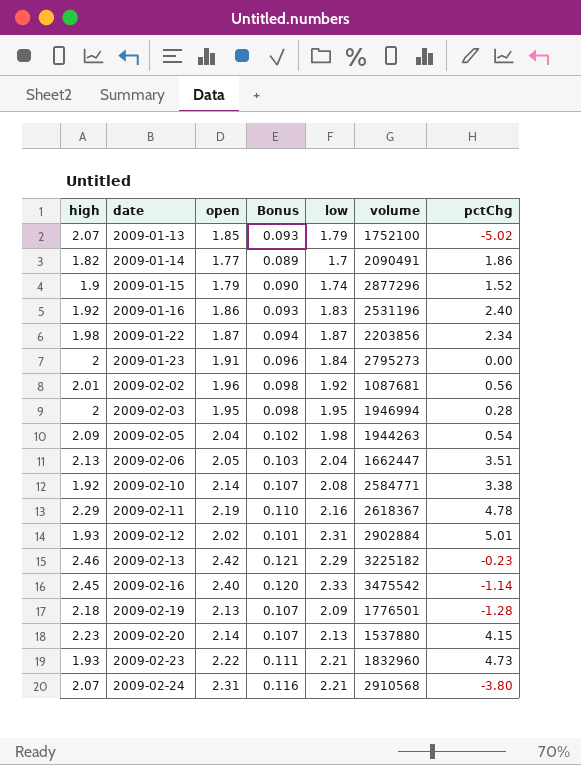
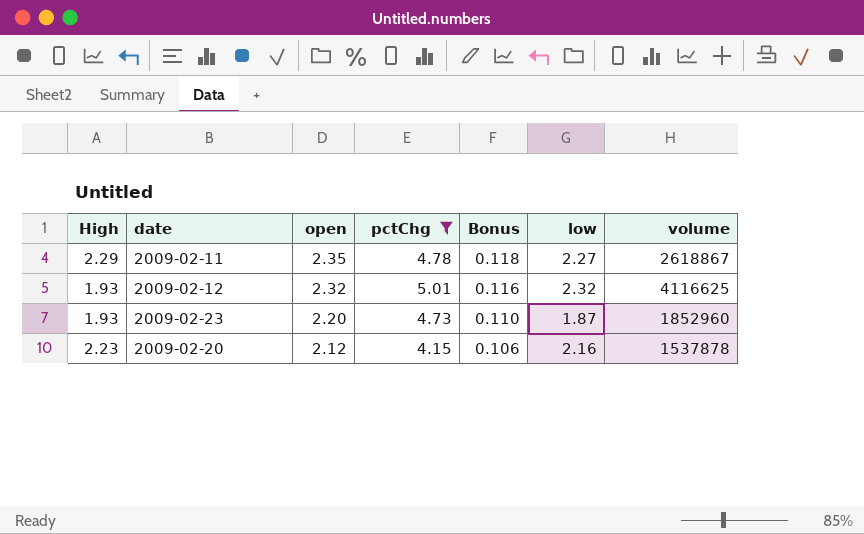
filter: none -> pctChg >= 4.15
row order: date ascending -> open descending
column name: high -> High
column pctChg | position: 7 -> 4
2009-02-11 | open: 2.19 -> 2.35
2009-02-11 | Bonus: 0.110 -> 0.118
2009-02-11 | low: 2.16 -> 2.27
2009-02-11 | volume: 2618367 -> 2618867
2009-02-12 | open: 2.02 -> 2.32
2009-02-12 | Bonus: 0.101 -> 0.116
2009-02-12 | low: 2.31 -> 2.32
2009-02-12 | volume: 2902884 -> 4116625
2009-02-23 | open: 2.22 -> 2.20
2009-02-23 | Bonus: 0.111 -> 0.110
2009-02-23 | low: 2.21 -> 1.87
2009-02-23 | volume: 1832960 -> 1852960
2009-02-20 | open: 2.14 -> 2.12
2009-02-20 | Bonus: 0.107 -> 0.106
2009-02-20 | low: 2.13 -> 2.16
2009-02-20 | volume: 1537880 -> 1537878

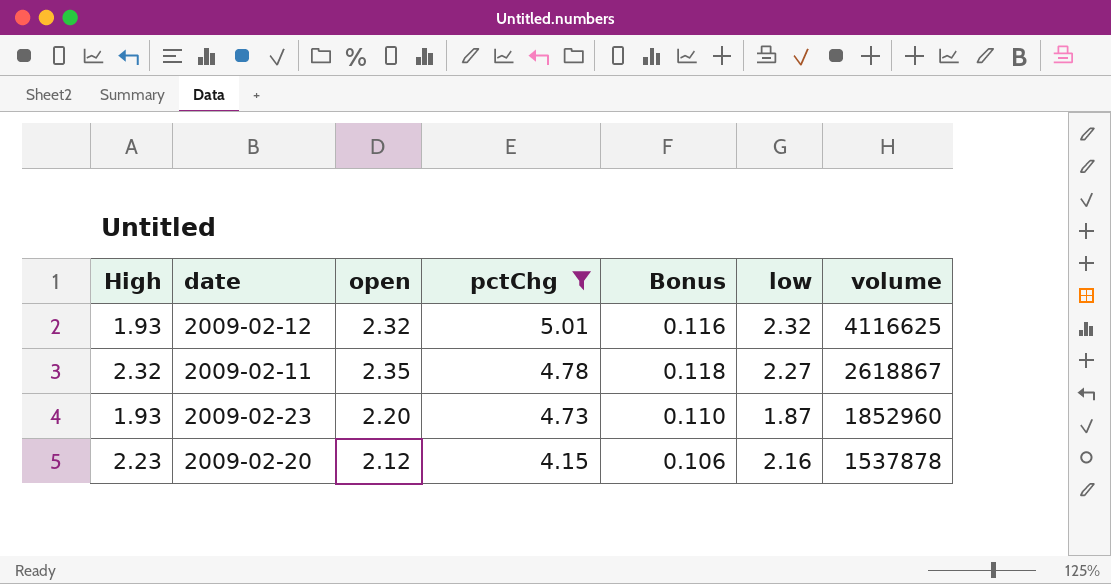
row order: open descending -> pctChg descending
2009-02-11 | High: 2.29 -> 2.32

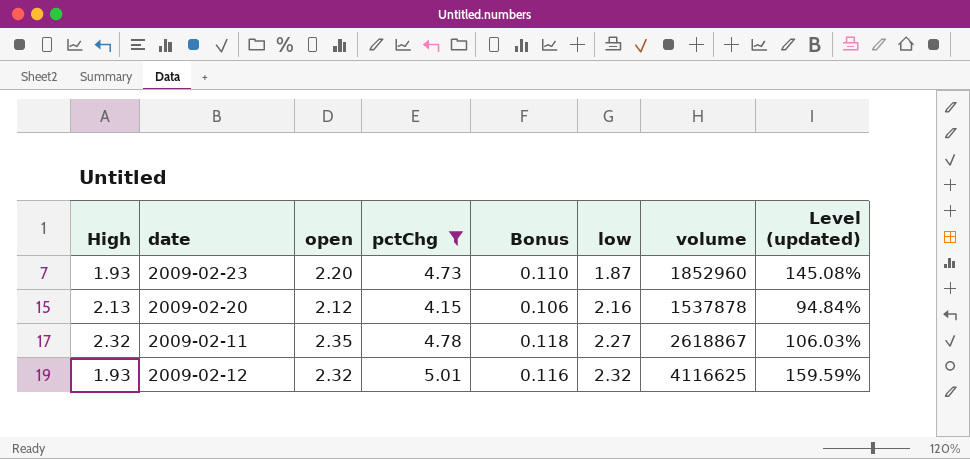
row order: pctChg descending -> low ascending
column Level (updated) | formula: none -> ([pctChg] - [High]) / [High]
2009-02-20 | High: 2.23 -> 2.13

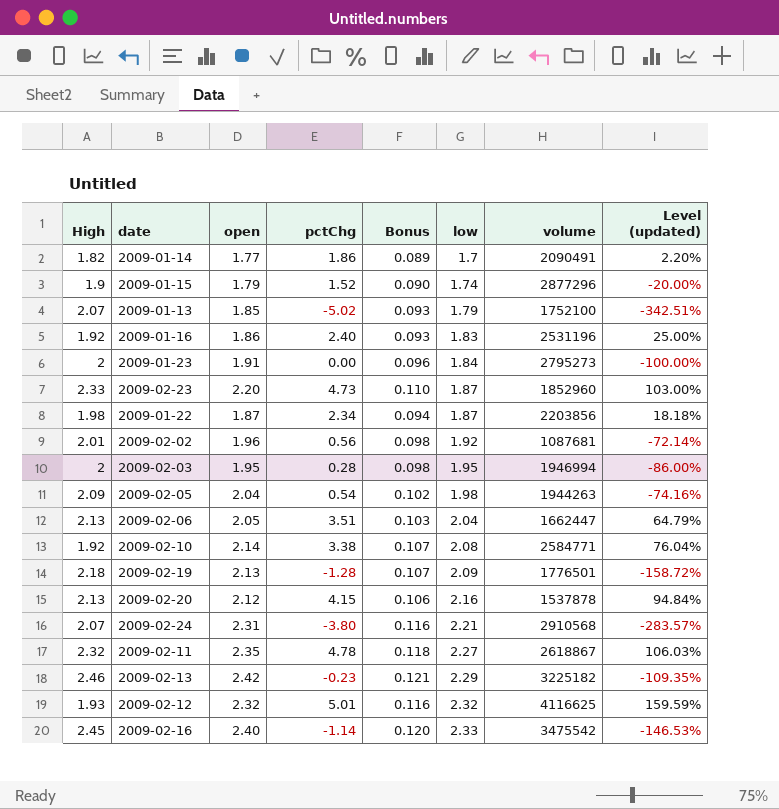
filter: pctChg >= 4.15 -> none
2009-02-23 | High: 1.93 -> 2.33
2009-02-23 | Level (updated): 145.08% -> 103.00%

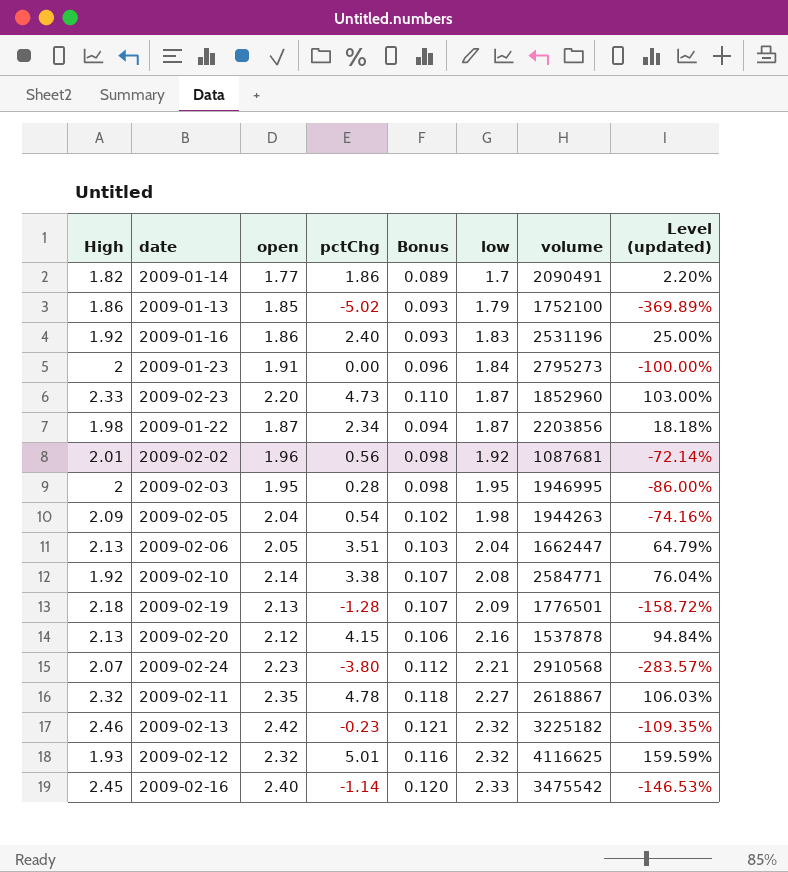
row 2009-01-15: 1.9 | 1.79 | 1.52 | 0.090 | 1.74 | 2877296 | -20.00% -> none
2009-01-13 | High: 2.07 -> 1.86
2009-01-13 | Level (updated): -342.51% -> -369.89%
2009-02-03 | volume: 1946994 -> 1946995
2009-02-24 | open: 2.31 -> 2.23
2009-02-24 | Bonus: 0.116 -> 0.112
2009-02-13 | low: 2.29 -> 2.32

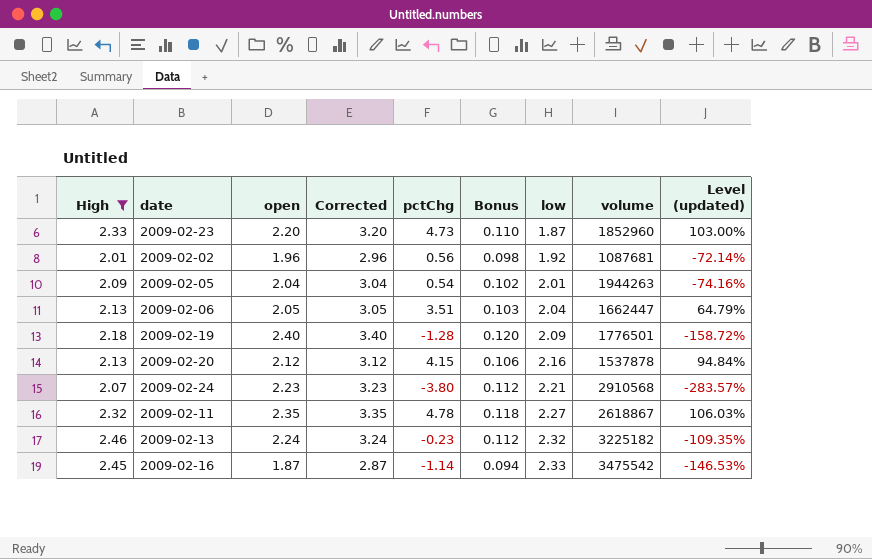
filter: none -> High >= 2.01
column Corrected | formula: none -> [open] + 1
2009-02-05 | low: 1.98 -> 2.01
2009-02-19 | open: 2.13 -> 2.40
2009-02-19 | Bonus: 0.107 -> 0.120
2009-02-13 | open: 2.42 -> 2.24
2009-02-13 | Bonus: 0.121 -> 0.112
2009-02-16 | open: 2.40 -> 1.87
2009-02-16 | Bonus: 0.120 -> 0.094

